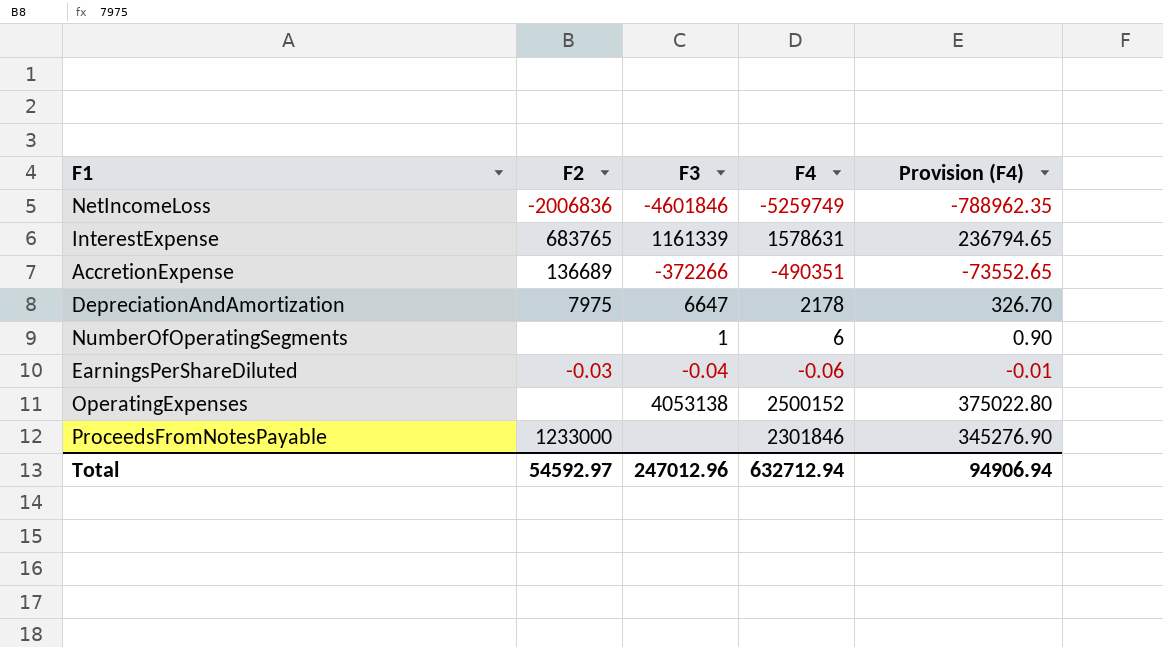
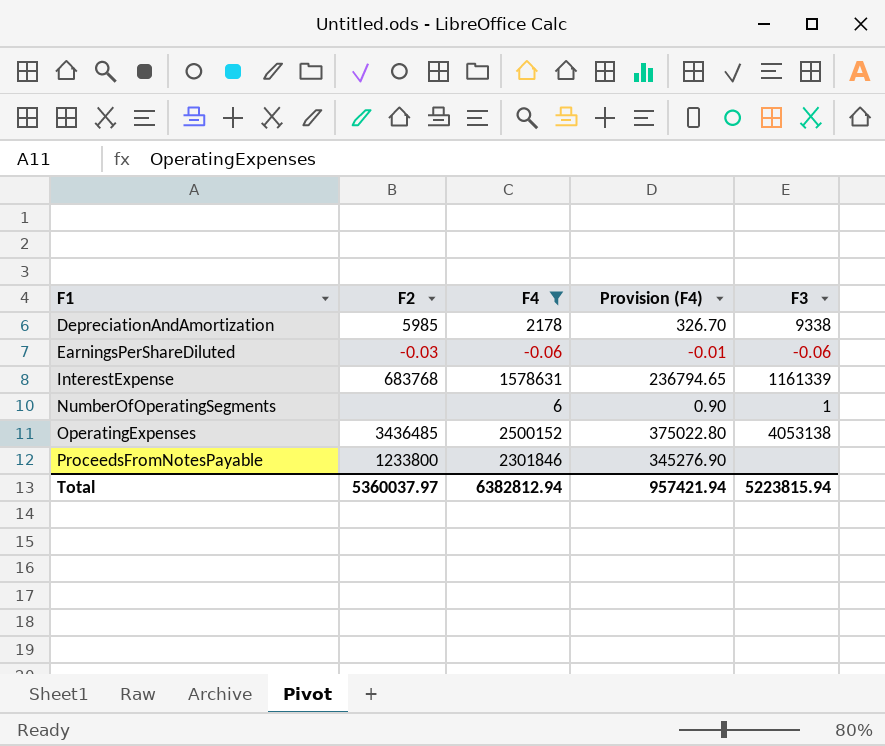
filter: none -> F4 >= -0.06
row order: none -> F1 ascending
column F3 | position: 3 -> 5
DepreciationAndAmortization | F2: 7975 -> 5985
DepreciationAndAmortization | F3: 6647 -> 9338
EarningsPerShareDiluted | F3: -0.04 -> -0.06
InterestExpense | F2: 683765 -> 683768
OperatingExpenses | F2: none -> 3436485
ProceedsFromNotesPayable | F2: 1233000 -> 1233800
Total | F2: 54592.97 -> 5360037.97
Total | F4: 632712.94 -> 6382812.94
Total | Provision (F4): 94906.94 -> 957421.94
Total | F3: 247012.96 -> 5223815.94

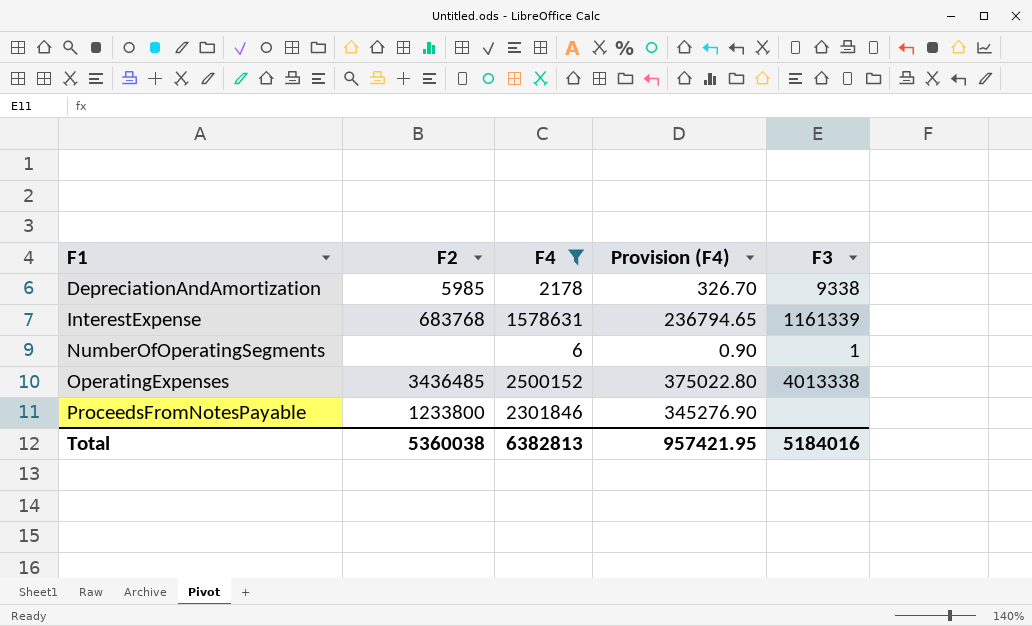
row EarningsPerShareDiluted: -0.03 | -0.06 | -0.01 | -0.06 -> none
OperatingExpenses | F3: 4053138 -> 4013338
Total | F2: 5360037.97 -> 5360038
Total | F4: 6382812.94 -> 6382813
Total | Provision (F4): 957421.94 -> 957421.95
Total | F3: 5223815.94 -> 5184016

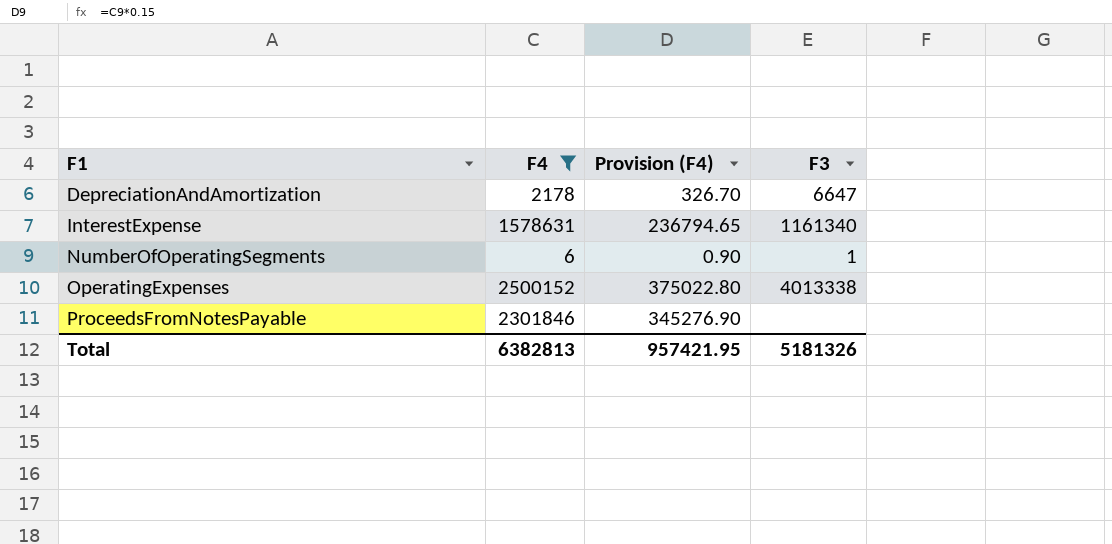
column F2 | position: 2 -> none
DepreciationAndAmortization | F3: 9338 -> 6647
InterestExpense | F3: 1161339 -> 1161340
Total | F3: 5184016 -> 5181326

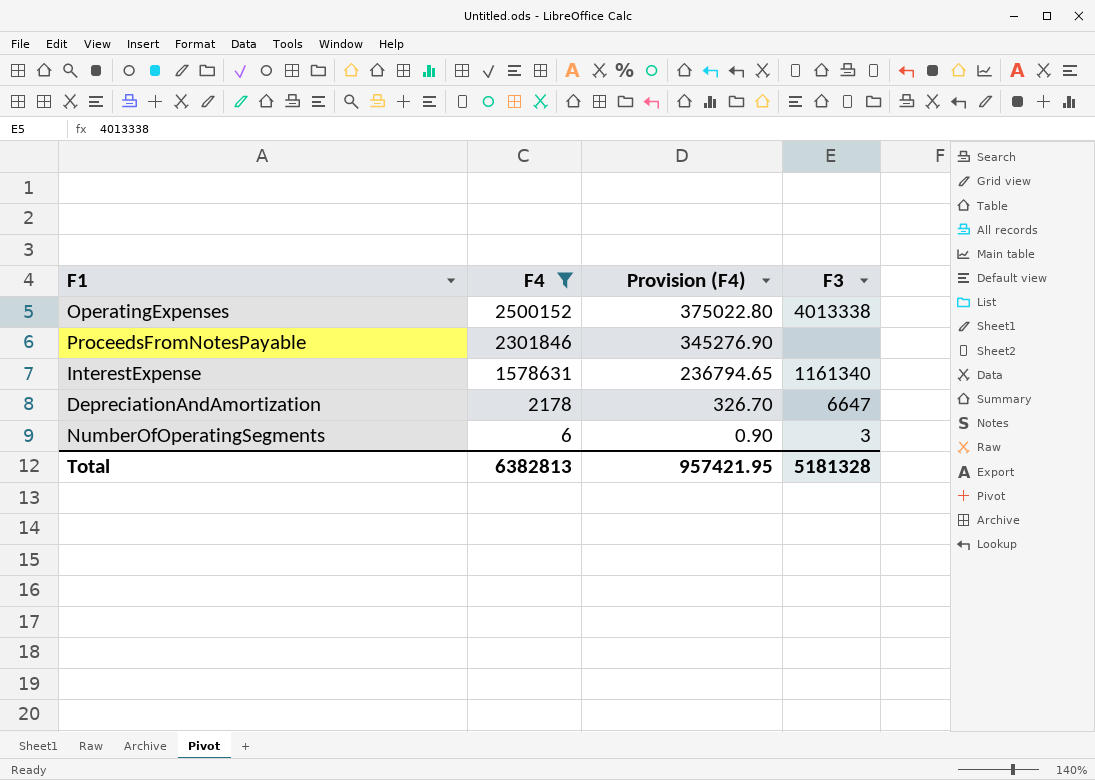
row order: F1 ascending -> F4 descending
NumberOfOperatingSegments | F3: 1 -> 3
Total | F3: 5181326 -> 5181328

